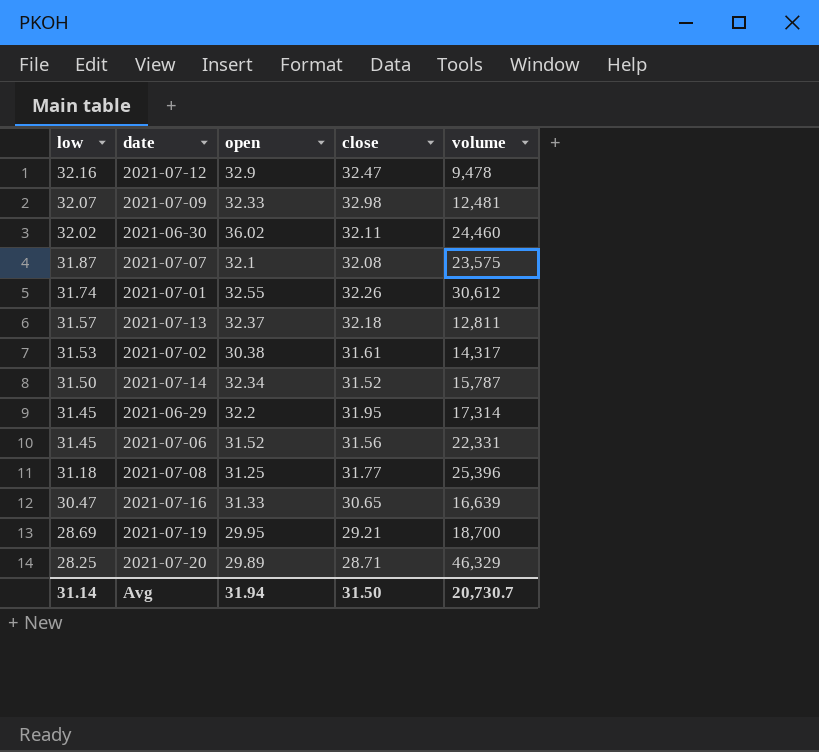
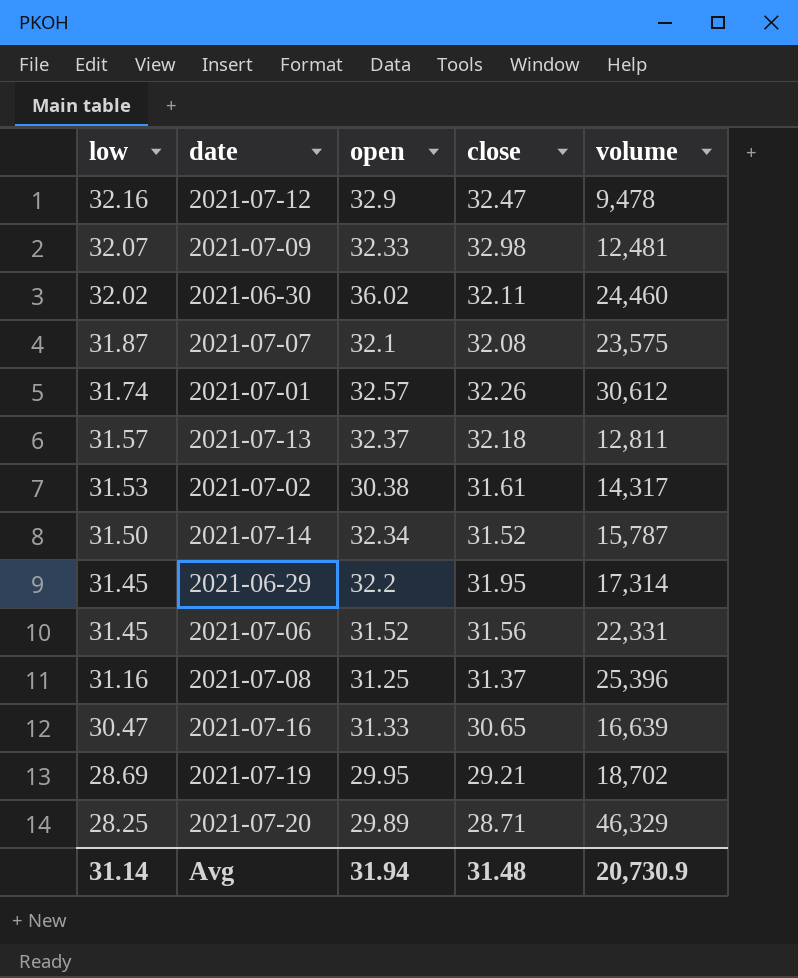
2021-07-01 | open: 32.55 -> 32.57
2021-07-08 | low: 31.18 -> 31.16
2021-07-08 | close: 31.77 -> 31.37
2021-07-19 | volume: 18,700 -> 18,702
Avg | close: 31.50 -> 31.48
Avg | volume: 20,730.7 -> 20,730.9

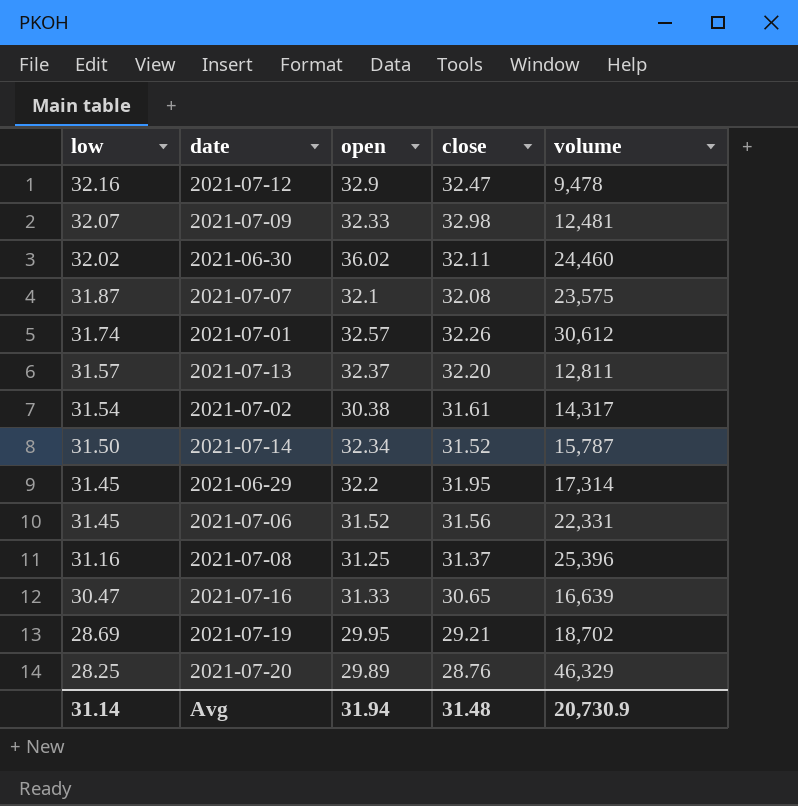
2021-07-13 | close: 32.18 -> 32.20
2021-07-02 | low: 31.53 -> 31.54
2021-07-20 | close: 28.71 -> 28.76

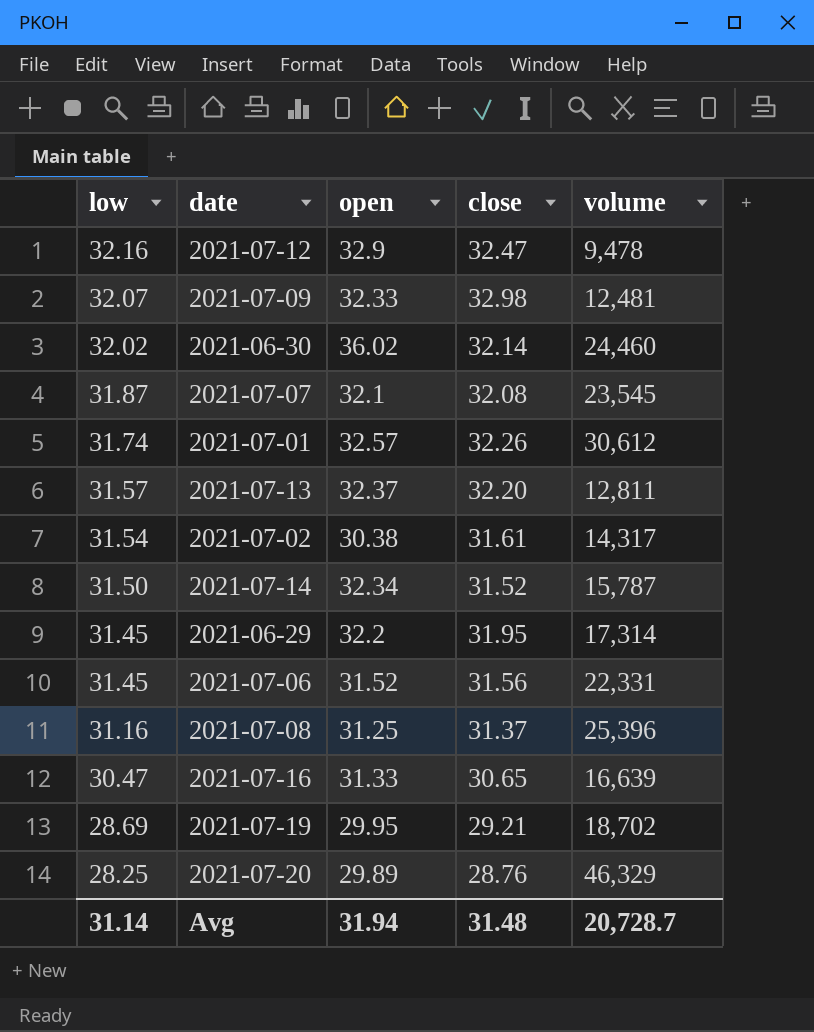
2021-06-30 | close: 32.11 -> 32.14
2021-07-07 | volume: 23,575 -> 23,545
Avg | volume: 20,730.9 -> 20,728.7

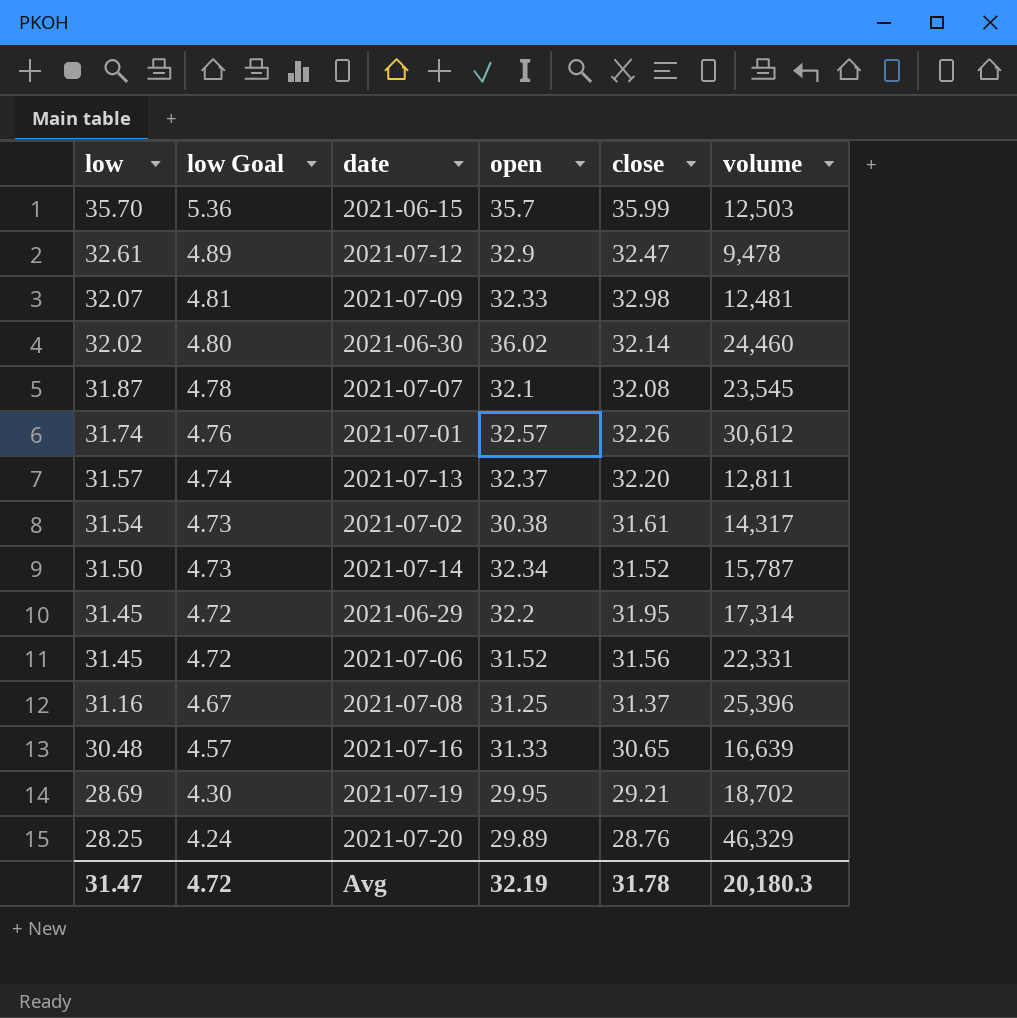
column low Goal | formula: none -> [low] * 0.15
row 2021-06-15: none -> 35.70 | 5.36 | 35.7 | 35.99 | 12,503
2021-07-12 | low: 32.16 -> 32.61
2021-07-16 | low: 30.47 -> 30.48
Avg | low: 31.14 -> 31.47
Avg | open: 31.94 -> 32.19
Avg | close: 31.48 -> 31.78
Avg | volume: 20,728.7 -> 20,180.3

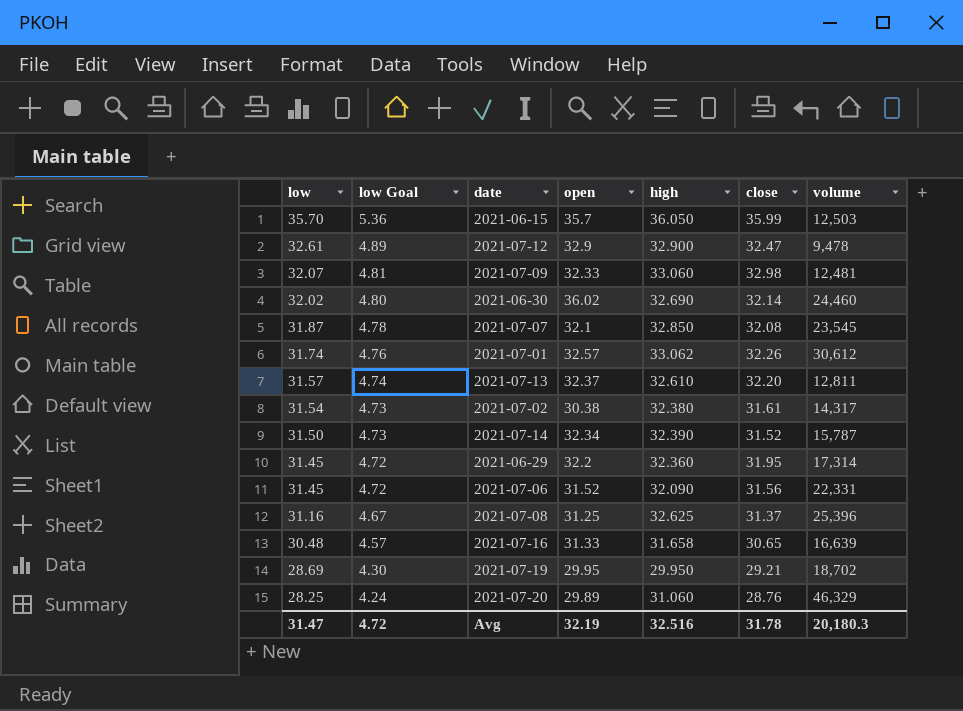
column high | position: none -> 5

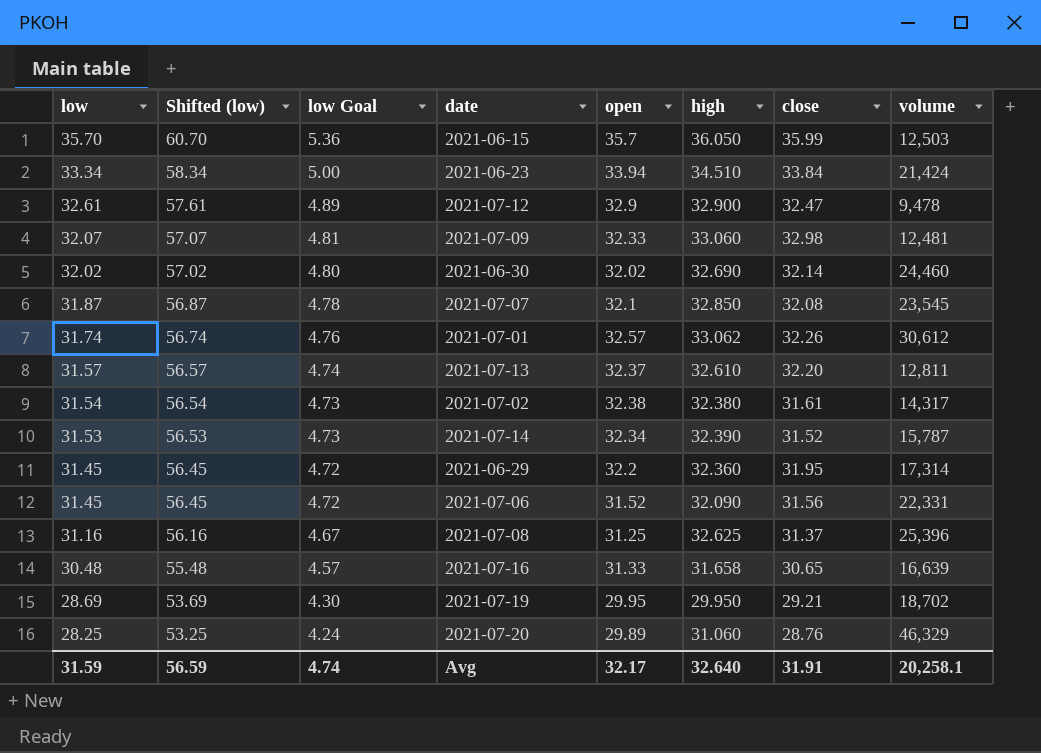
column Shifted (low) | formula: none -> [low] + 25
row 2021-06-23: none -> 33.34 | 58.34 | 5.00 | 33.94 | 34.510 | 33.84 | 21,424
2021-06-30 | open: 36.02 -> 32.02
2021-07-02 | open: 30.38 -> 32.38
2021-07-14 | low: 31.50 -> 31.53
Avg | low: 31.47 -> 31.59
Avg | low Goal: 4.72 -> 4.74
Avg | open: 32.19 -> 32.17
Avg | high: 32.516 -> 32.640
Avg | close: 31.78 -> 31.91
Avg | volume: 20,180.3 -> 20,258.1

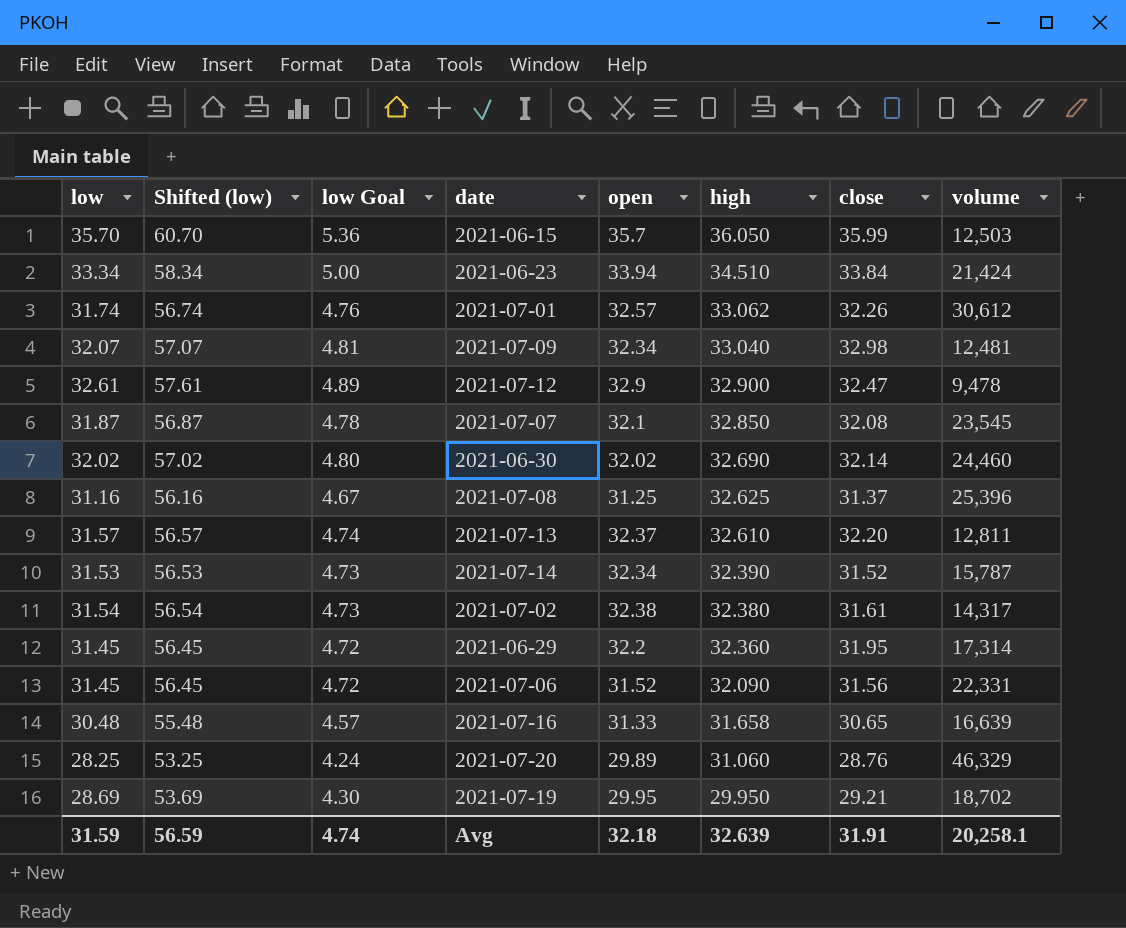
row order: low descending -> high descending
2021-07-09 | open: 32.33 -> 32.34
2021-07-09 | high: 33.060 -> 33.040
Avg | open: 32.17 -> 32.18
Avg | high: 32.640 -> 32.639

